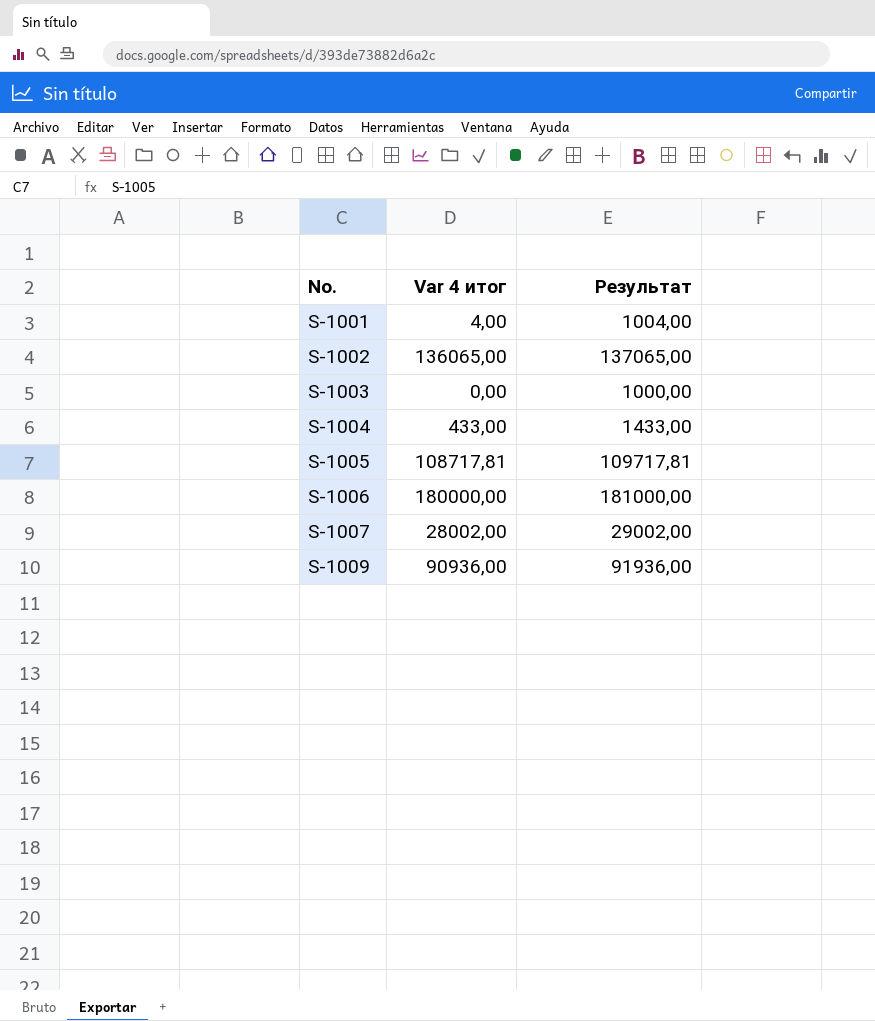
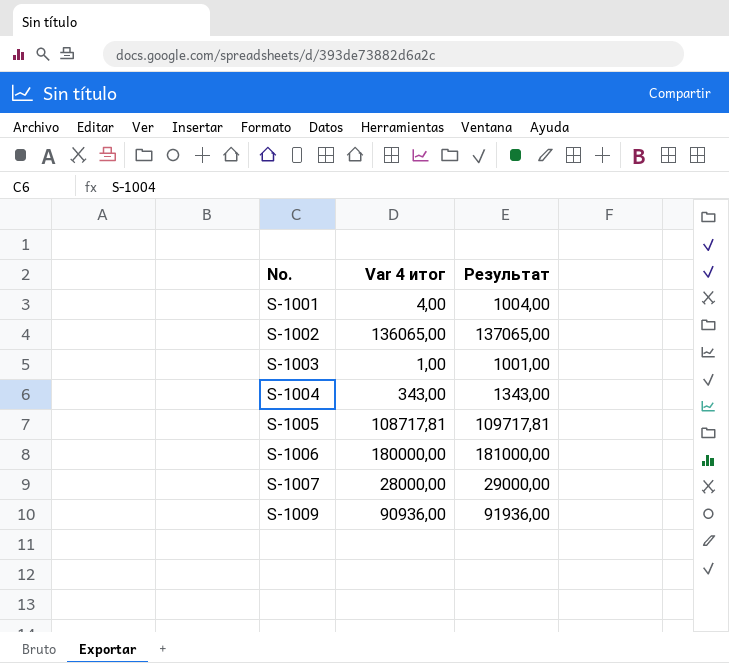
S-1003 | Var 4 итог: 0,00 -> 1,00
S-1003 | Результат: 1000,00 -> 1001,00
S-1004 | Var 4 итог: 433,00 -> 343,00
S-1004 | Результат: 1433,00 -> 1343,00
S-1007 | Var 4 итог: 28002,00 -> 28000,00
S-1007 | Результат: 29002,00 -> 29000,00

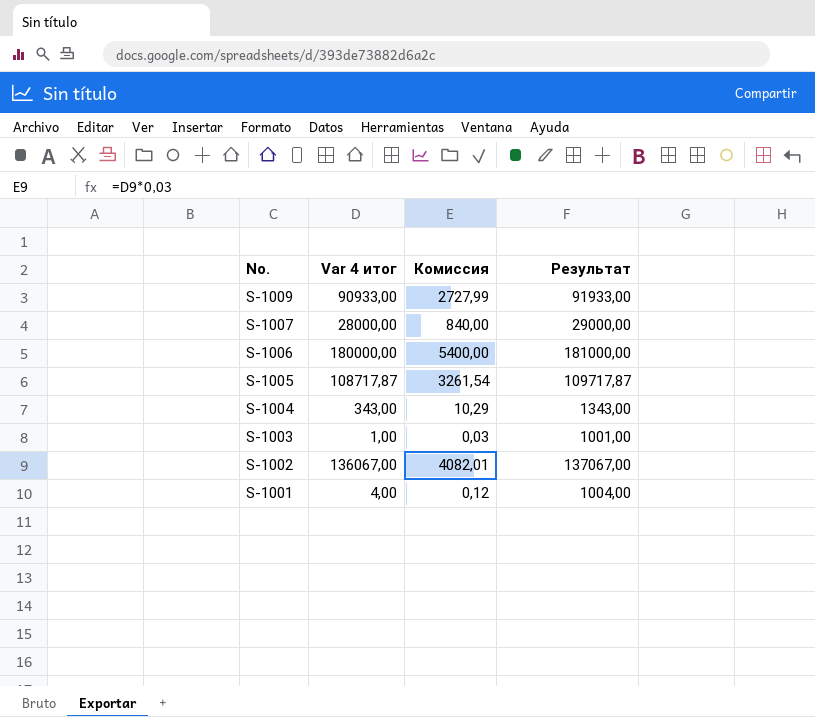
row order: No. ascending -> No. descending
column Комиссия | formula: none -> [Var 4 итог] * 0,03
S-1009 | Var 4 итог: 90936,00 -> 90933,00
S-1009 | Результат: 91936,00 -> 91933,00
S-1005 | Var 4 итог: 108717,81 -> 108717,87
S-1005 | Результат: 109717,81 -> 109717,87
S-1002 | Var 4 итог: 136065,00 -> 136067,00
S-1002 | Результат: 137065,00 -> 137067,00

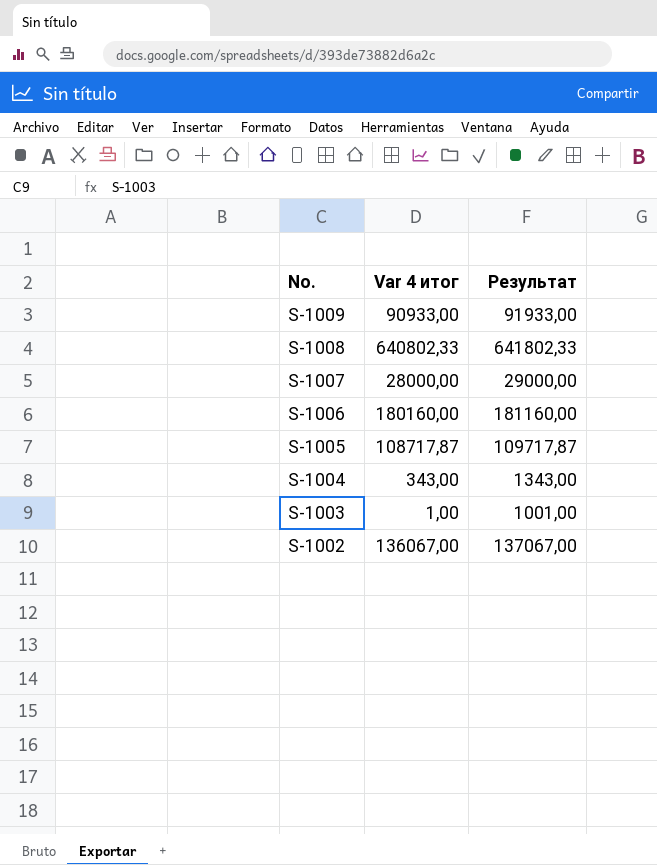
column Комиссия | formula: [Var 4 итог] * 0,03 -> none
row S-1001: 4,00 | 0,12 | 1004,00 -> none
row S-1008: none -> 640802,33 | 641802,33
S-1006 | Var 4 итог: 180000,00 -> 180160,00
S-1006 | Результат: 181000,00 -> 181160,00

